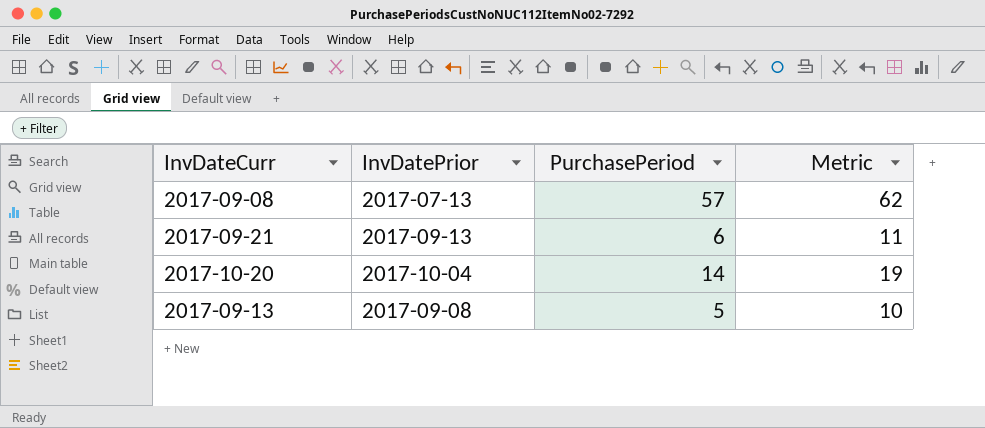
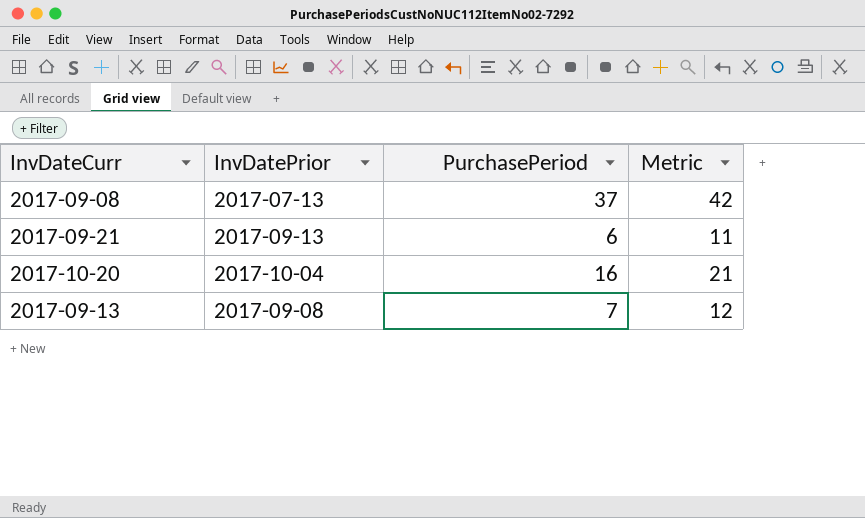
2017-09-08 | PurchasePeriod: 57 -> 37
2017-09-08 | Metric: 62 -> 42
2017-10-20 | PurchasePeriod: 14 -> 16
2017-10-20 | Metric: 19 -> 21
2017-09-13 | PurchasePeriod: 5 -> 7
2017-09-13 | Metric: 10 -> 12

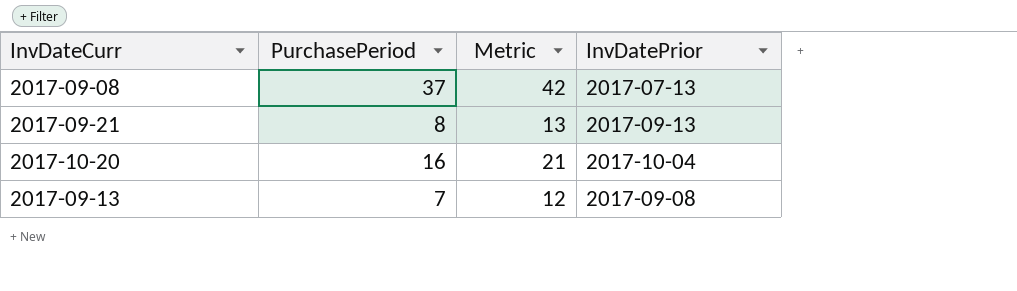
column InvDatePrior | position: 2 -> 4
2017-09-21 | PurchasePeriod: 6 -> 8
2017-09-21 | Metric: 11 -> 13

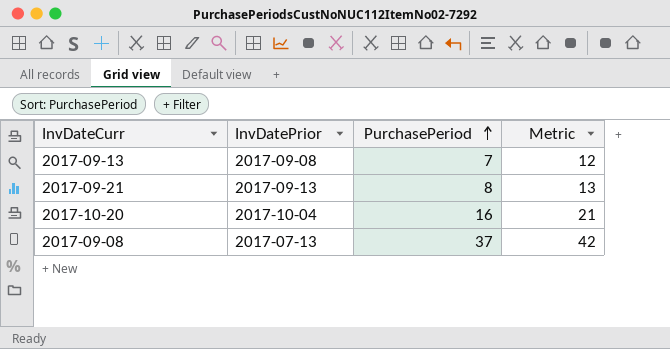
row order: none -> PurchasePeriod ascending
column InvDatePrior | position: 4 -> 2

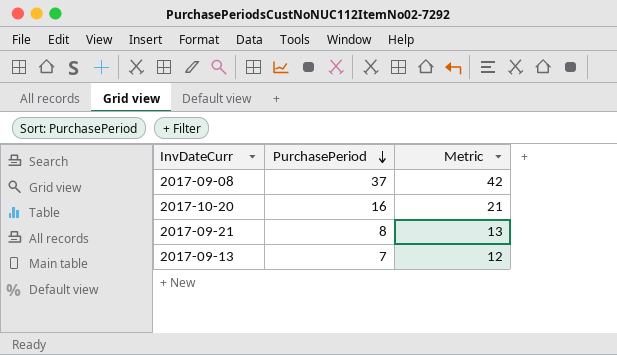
row order: PurchasePeriod ascending -> PurchasePeriod descending
column InvDatePrior | position: 2 -> none

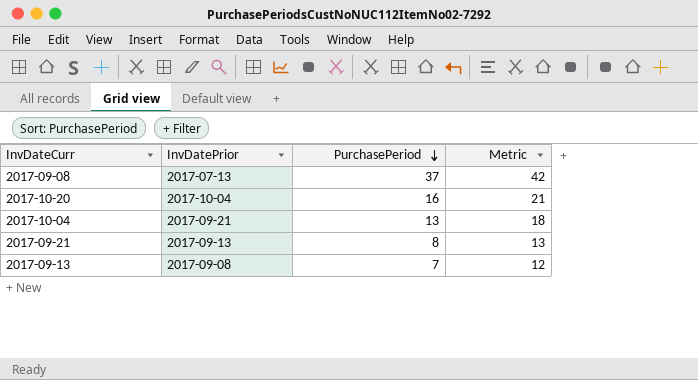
column InvDatePrior | position: none -> 2
row 2017-10-04: none -> 2017-09-21 | 13 | 18

